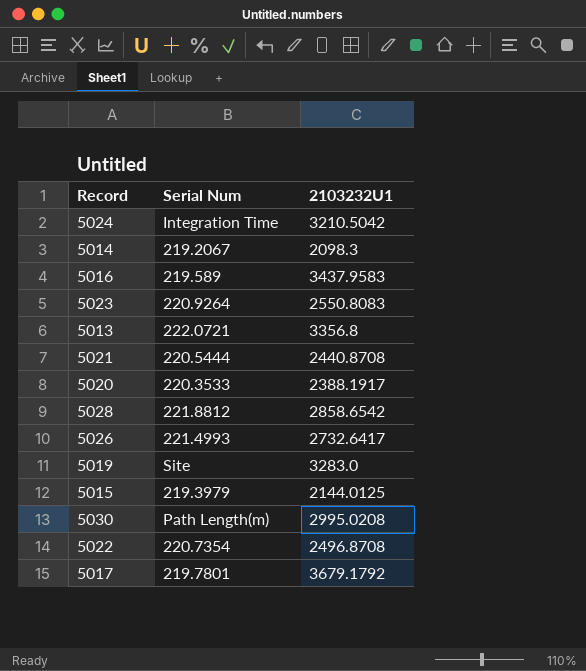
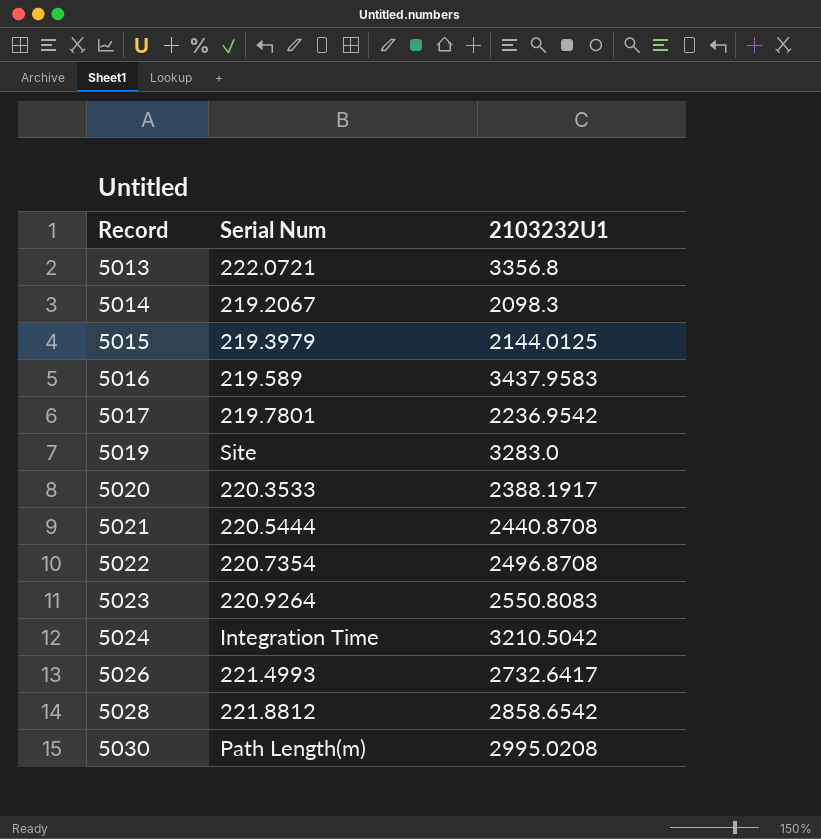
row order: none -> Record ascending
5017 | 2103232U1: 3679.1792 -> 2236.9542

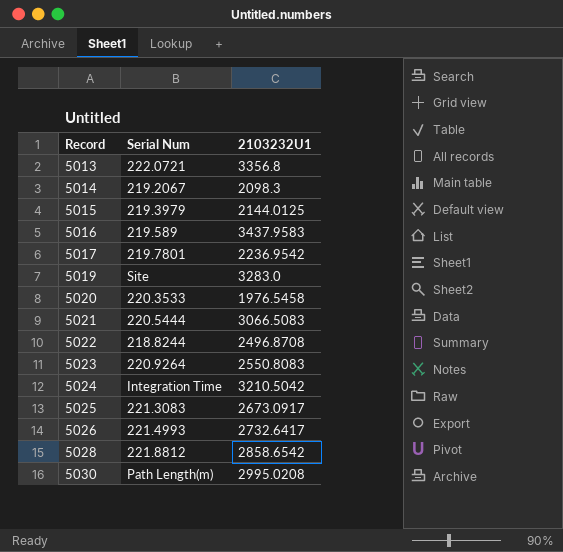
5020 | 2103232U1: 2388.1917 -> 1976.5458
5021 | 2103232U1: 2440.8708 -> 3066.5083
5022 | Serial Num: 220.7354 -> 218.8244
row 5025: none -> 221.3083 | 2673.0917

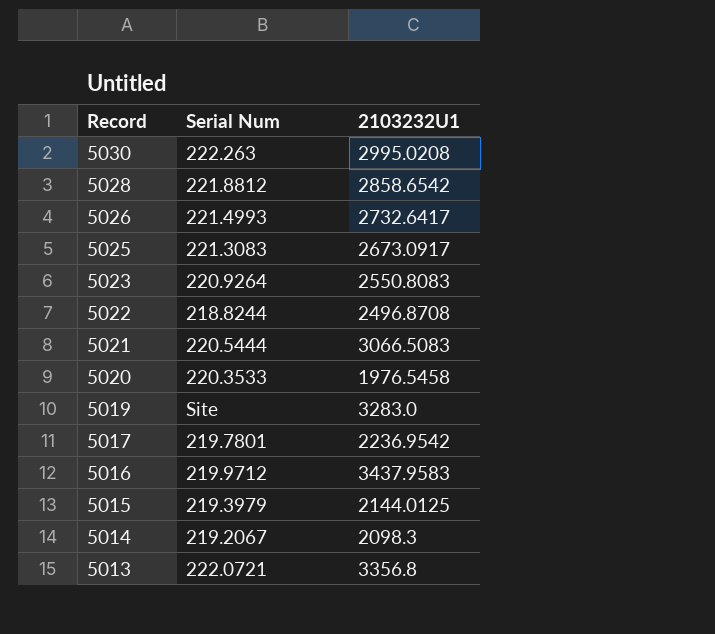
row order: Record ascending -> Record descending
row 5024: Integration Time | 3210.5042 -> none
5030 | Serial Num: Path Length(m) -> 222.263
5016 | Serial Num: 219.589 -> 219.9712

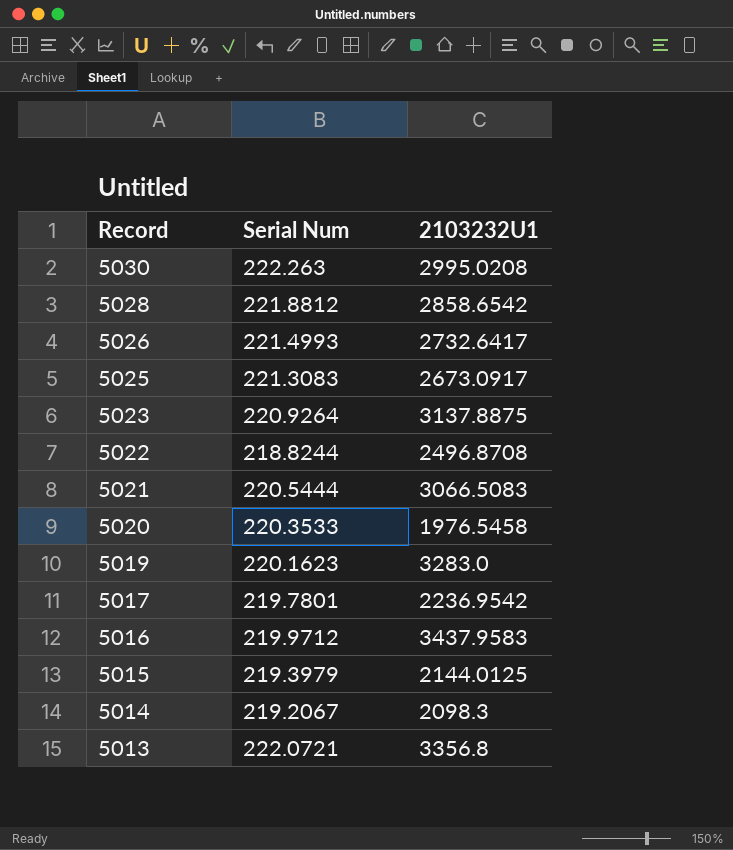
5023 | 2103232U1: 2550.8083 -> 3137.8875
5019 | Serial Num: Site -> 220.1623

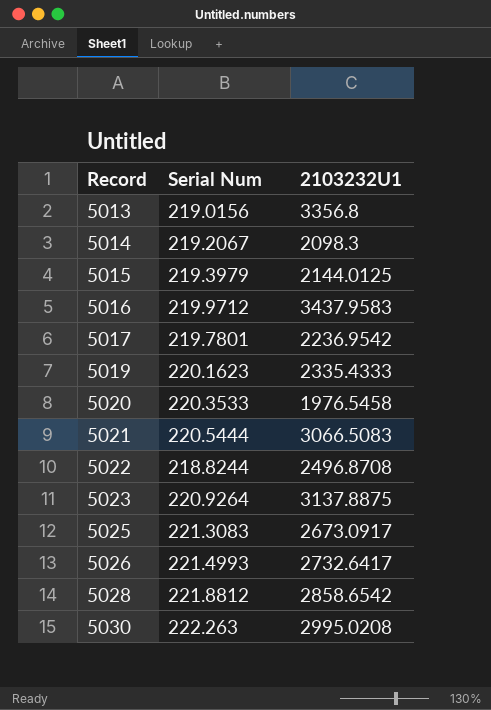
row order: Record descending -> Record ascending
5013 | Serial Num: 222.0721 -> 219.0156
5019 | 2103232U1: 3283.0 -> 2335.4333

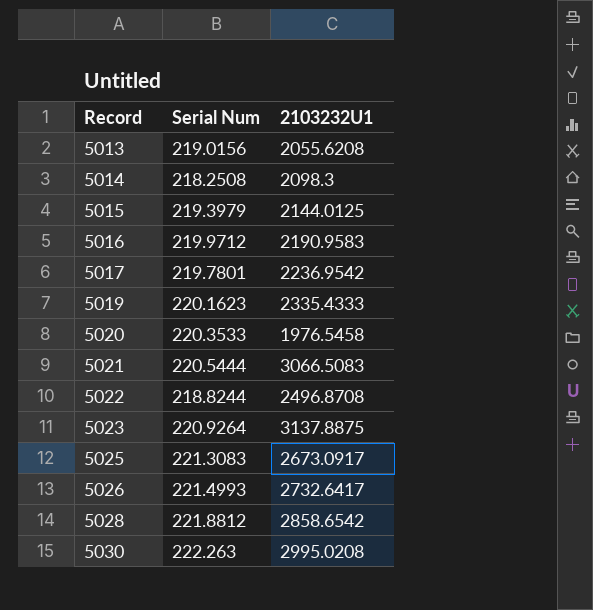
5013 | 2103232U1: 3356.8 -> 2055.6208
5014 | Serial Num: 219.2067 -> 218.2508
5016 | 2103232U1: 3437.9583 -> 2190.9583

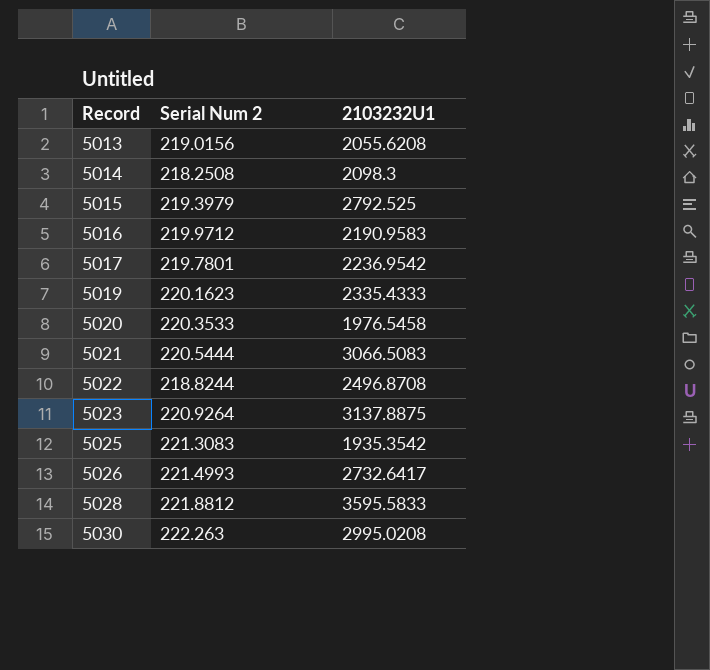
column name: Serial Num -> Serial Num 2
5015 | 2103232U1: 2144.0125 -> 2792.525
5025 | 2103232U1: 2673.0917 -> 1935.3542
5028 | 2103232U1: 2858.6542 -> 3595.5833

